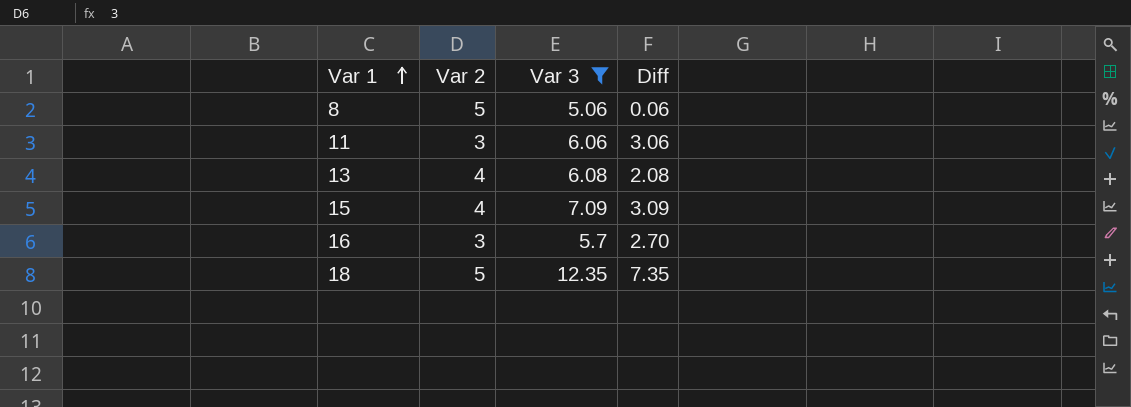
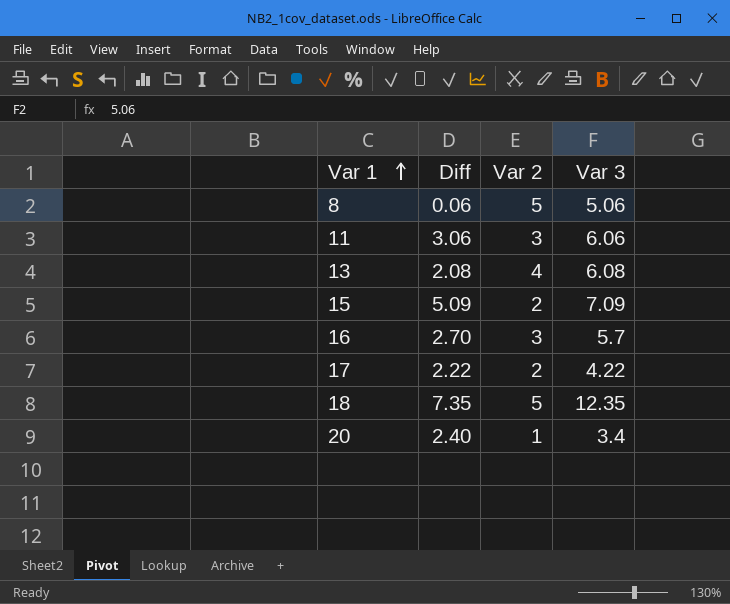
filter: Var 3 >= 5.06 -> none
column Diff | position: 4 -> 2
15 | Diff: 3.09 -> 5.09
15 | Var 2: 4 -> 2

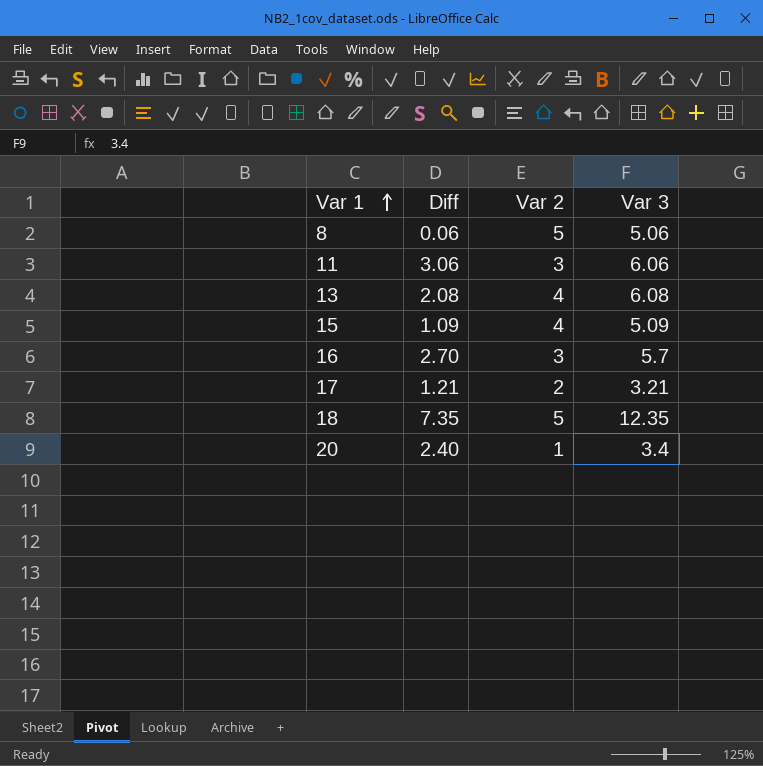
15 | Diff: 5.09 -> 1.09
15 | Var 2: 2 -> 4
15 | Var 3: 7.09 -> 5.09
17 | Diff: 2.22 -> 1.21
17 | Var 3: 4.22 -> 3.21

